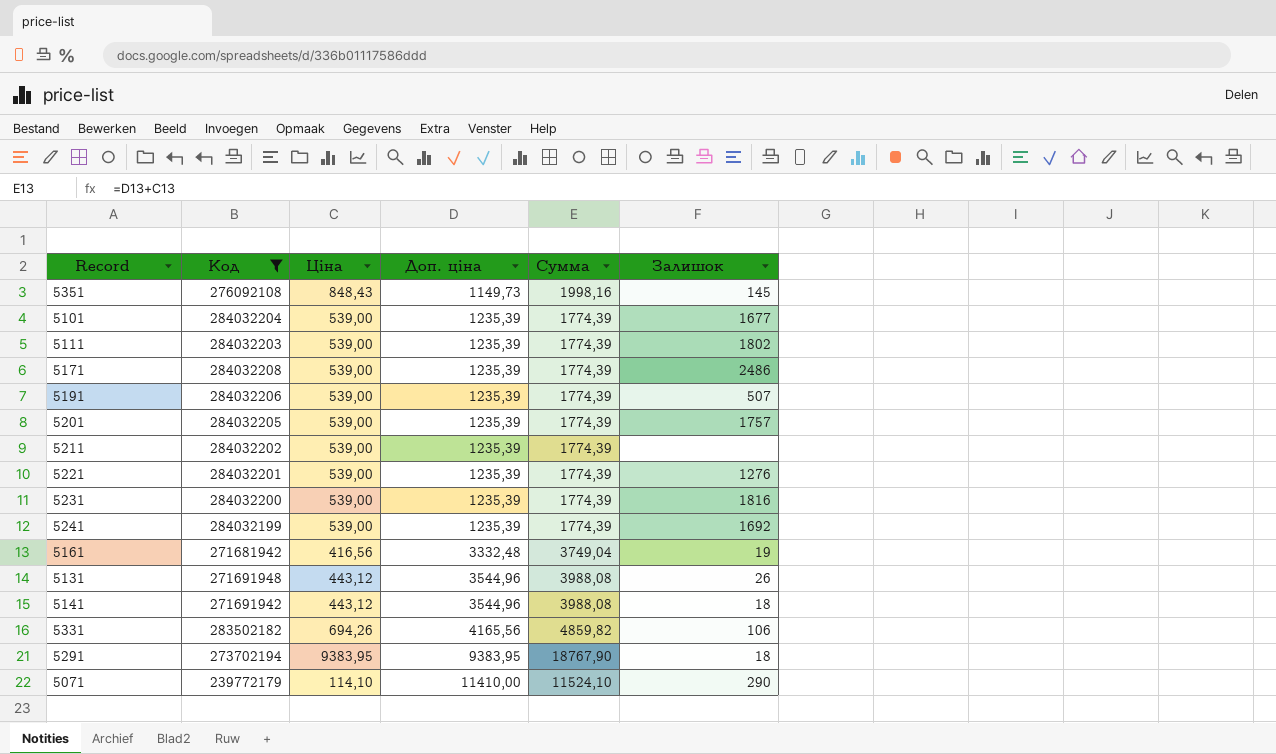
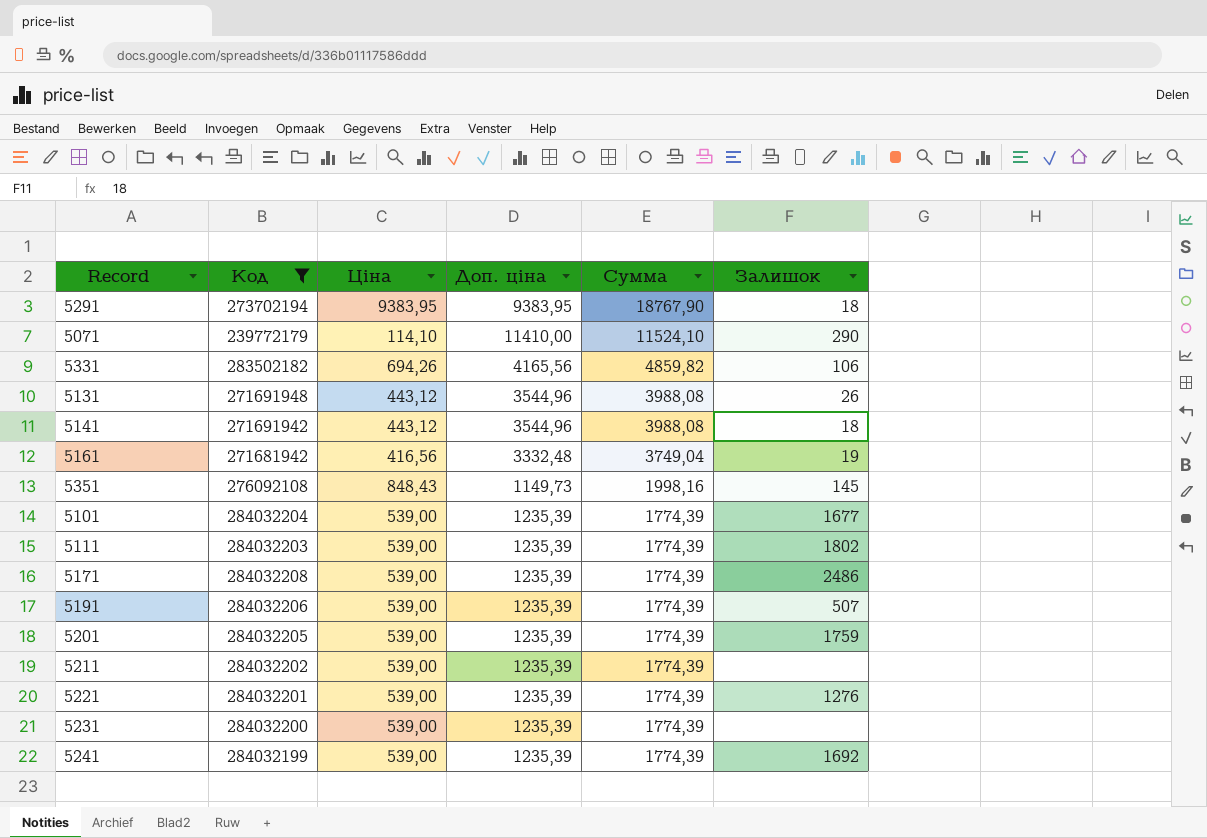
row order: Доп. ціна ascending -> Сумма descending
5201 | Залишок: 1757 -> 1759
5231 | Залишок: 1816 -> none

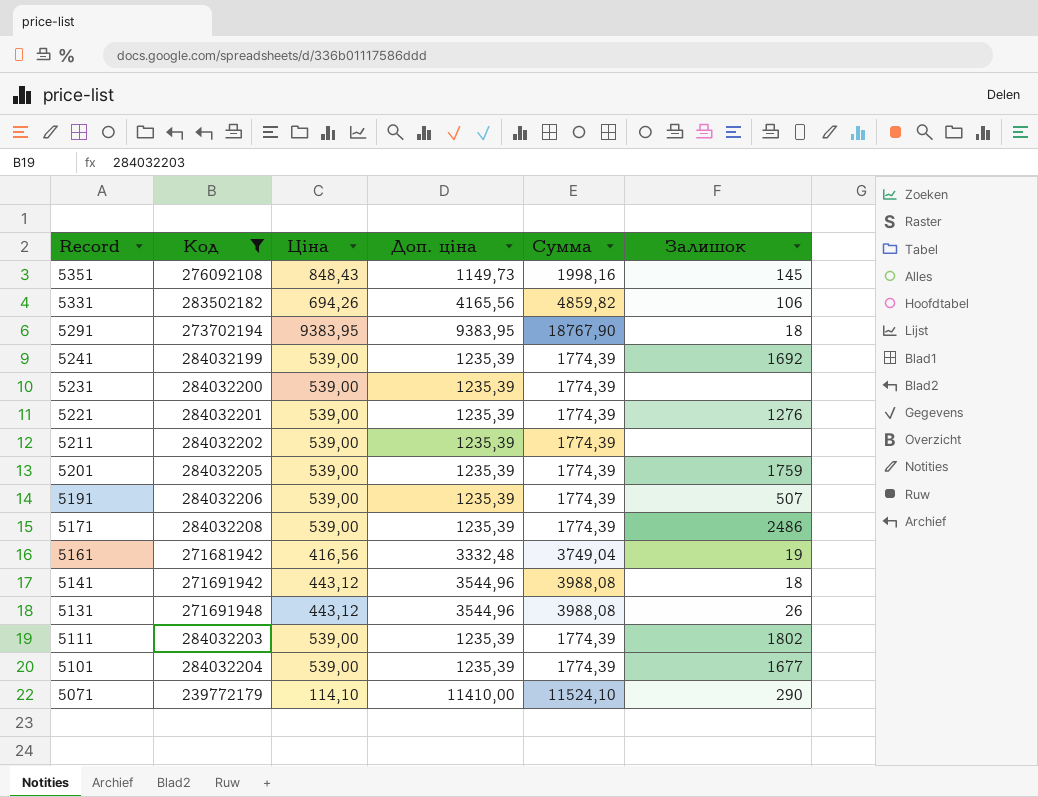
row order: Сумма descending -> Record descending

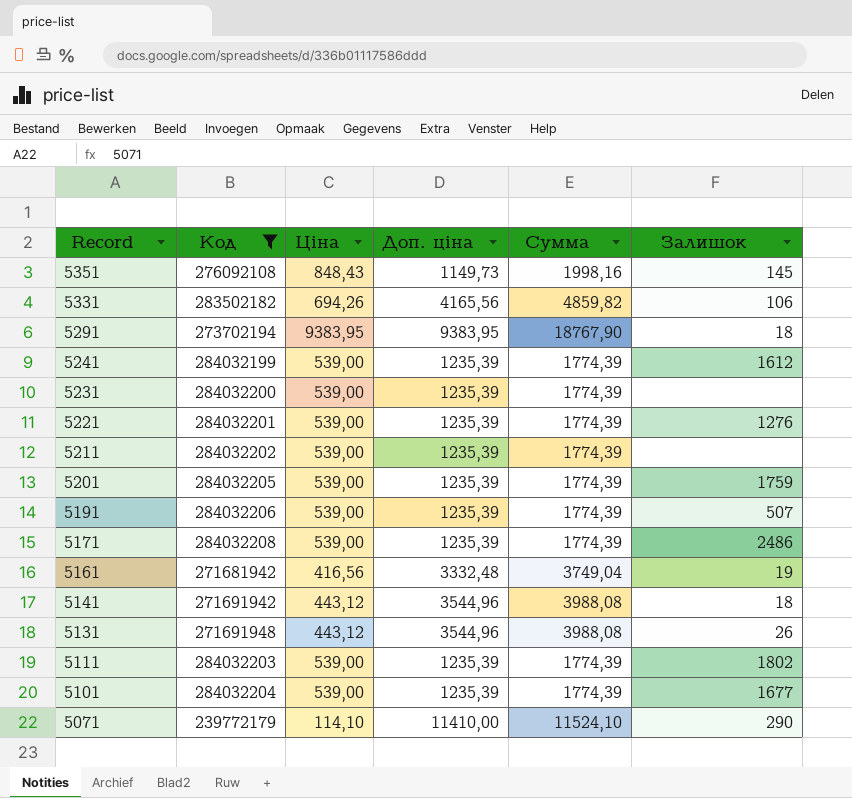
5241 | Залишок: 1692 -> 1612

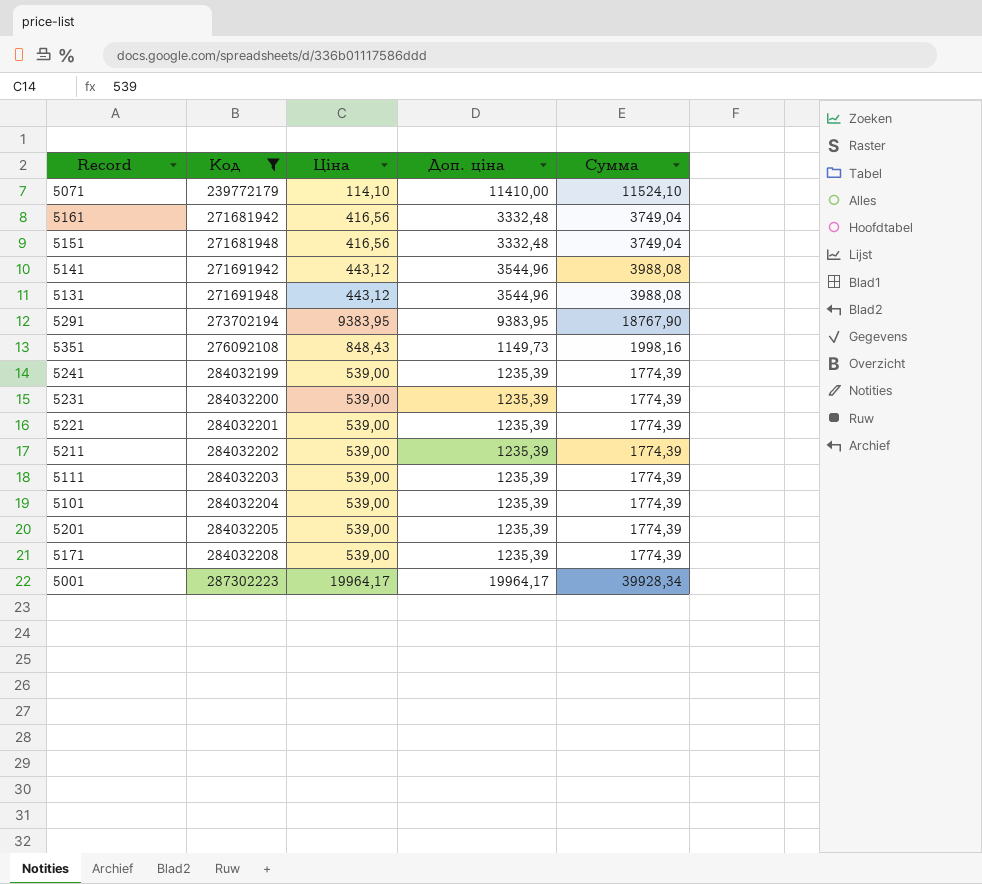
row order: Record descending -> Код ascending
column Залишок | position: 6 -> none
row 5331: 283502182 | 694,26 | 4165,56 | 4859,82 | 106 -> none
row 5191: 284032206 | 539,00 | 1235,39 | 1774,39 | 507 -> none
row 5151: none -> 271681948 | 416,56 | 3332,48 | 3749,04
row 5001: none -> 287302223 | 19964,17 | 19964,17 | 39928,34

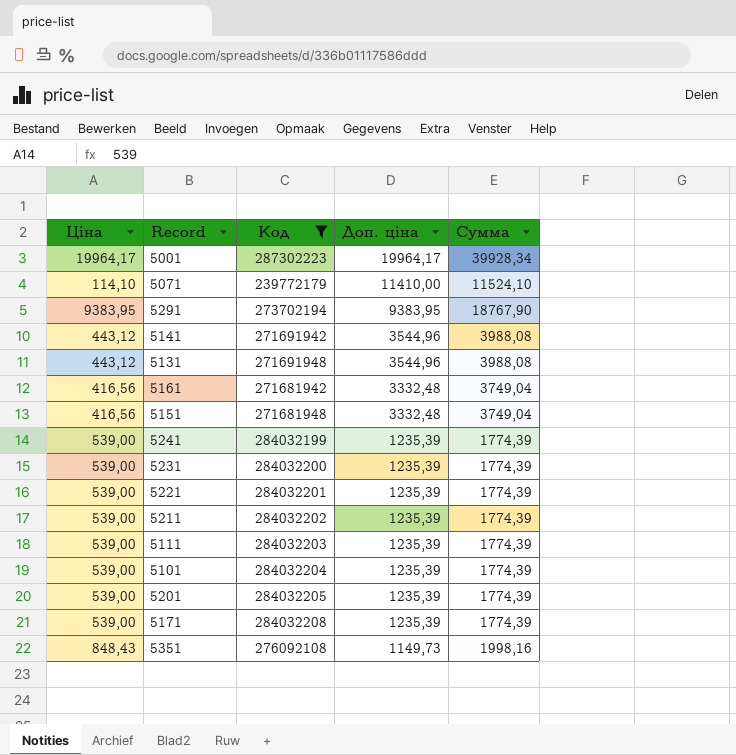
row order: Код ascending -> Доп. ціна descending
column Ціна | position: 3 -> 1

